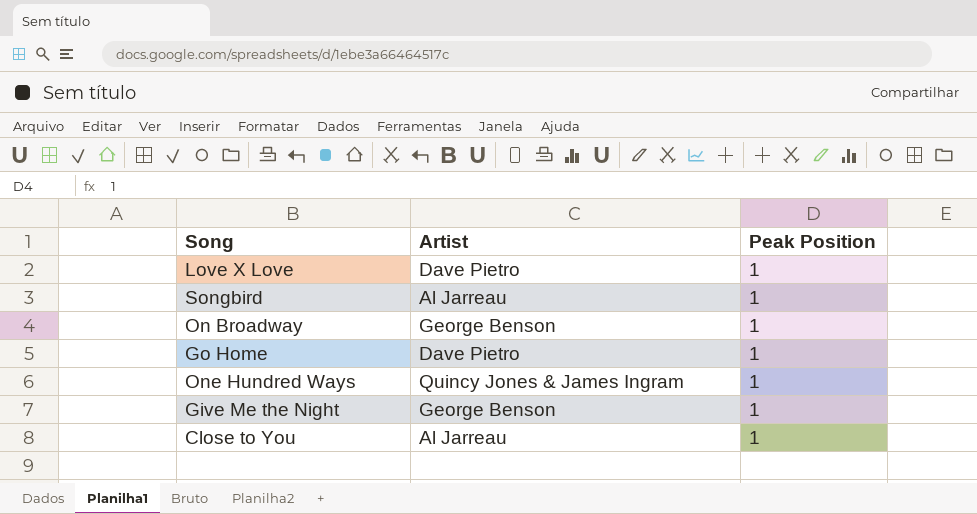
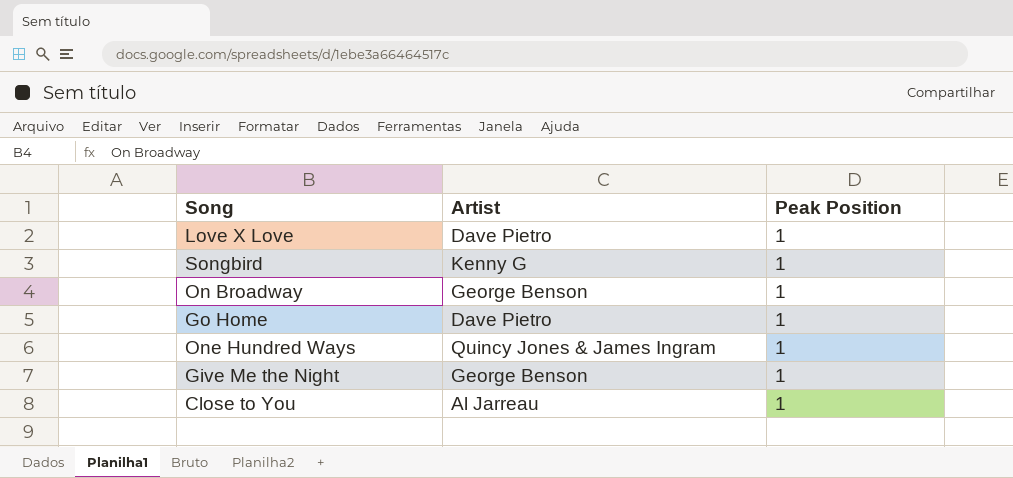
Songbird | Artist: Al Jarreau -> Kenny G

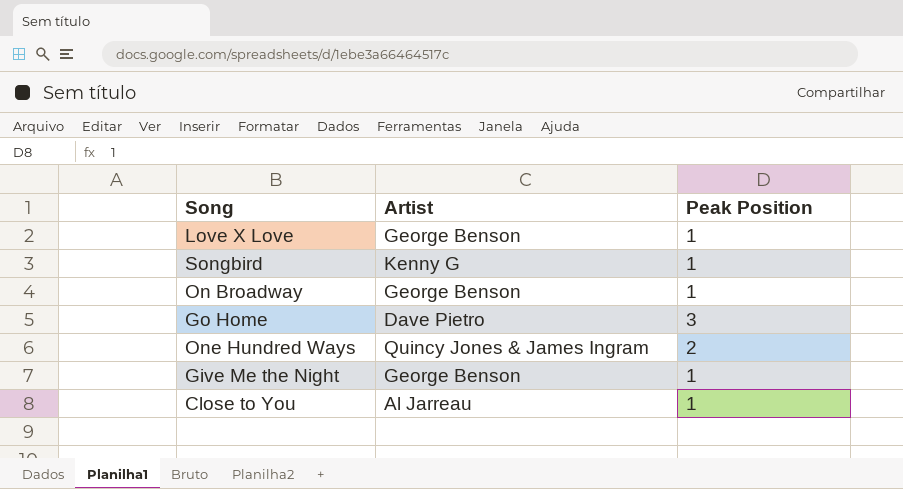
Love X Love | Artist: Dave Pietro -> George Benson
Go Home | Peak Position: 1 -> 3
One Hundred Ways | Peak Position: 1 -> 2

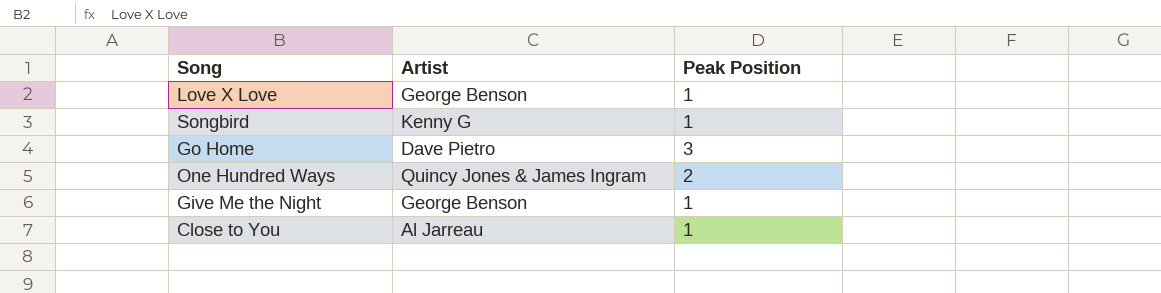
row On Broadway: George Benson | 1 -> none

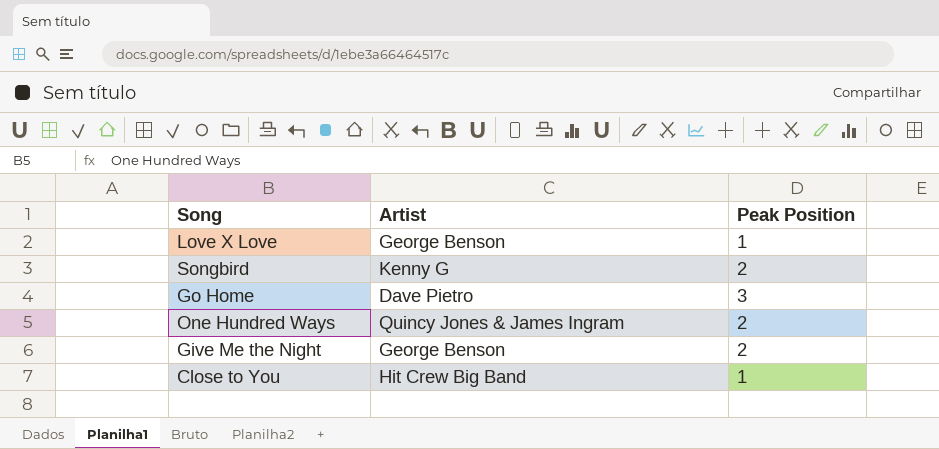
Songbird | Peak Position: 1 -> 2
Give Me the Night | Peak Position: 1 -> 2
Close to You | Artist: Al Jarreau -> Hit Crew Big Band

